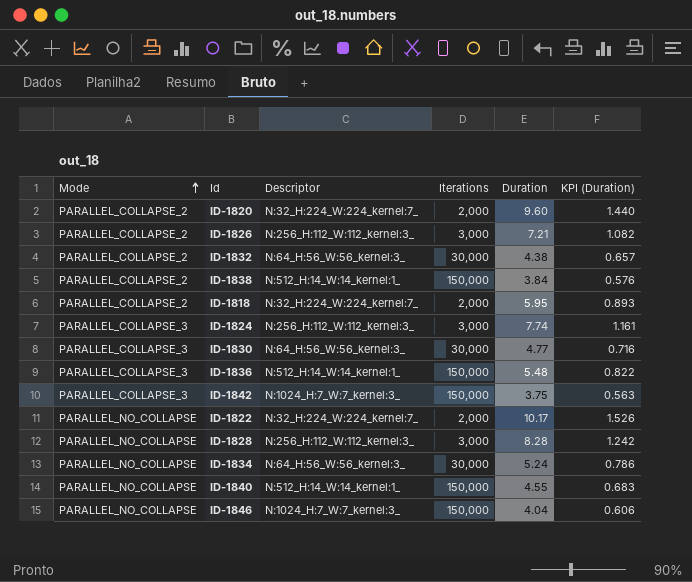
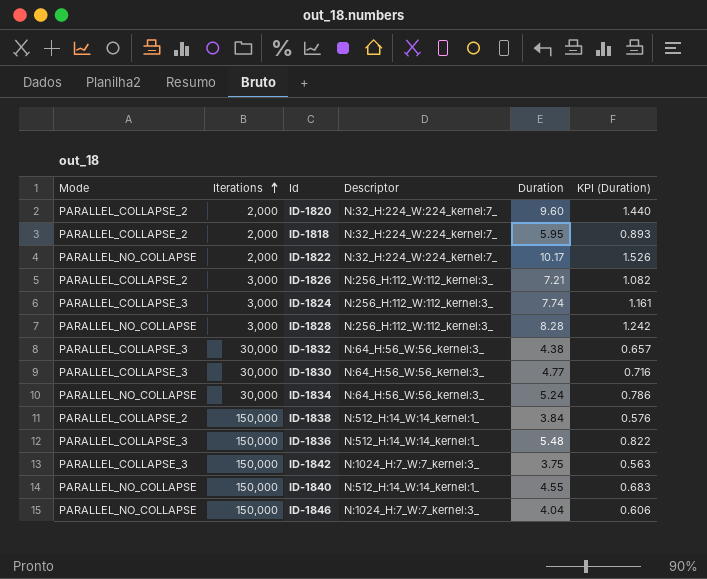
row order: Mode ascending -> Iterations ascending
column Iterations | position: 4 -> 2
ID-1832 | Mode: PARALLEL_COLLAPSE_2 -> PARALLEL_COLLAPSE_3

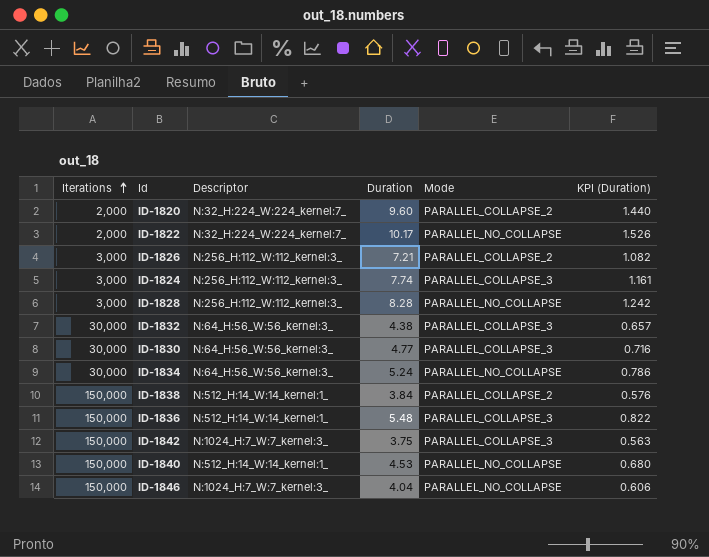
column Mode | position: 1 -> 5
row ID-1818: PARALLEL_COLLAPSE_2 | 2,000 | N:32_H:224_W:224_kernel:7_ | 5.95 | 0.893 -> none
ID-1840 | Duration: 4.55 -> 4.53
ID-1840 | KPI (Duration): 0.683 -> 0.680

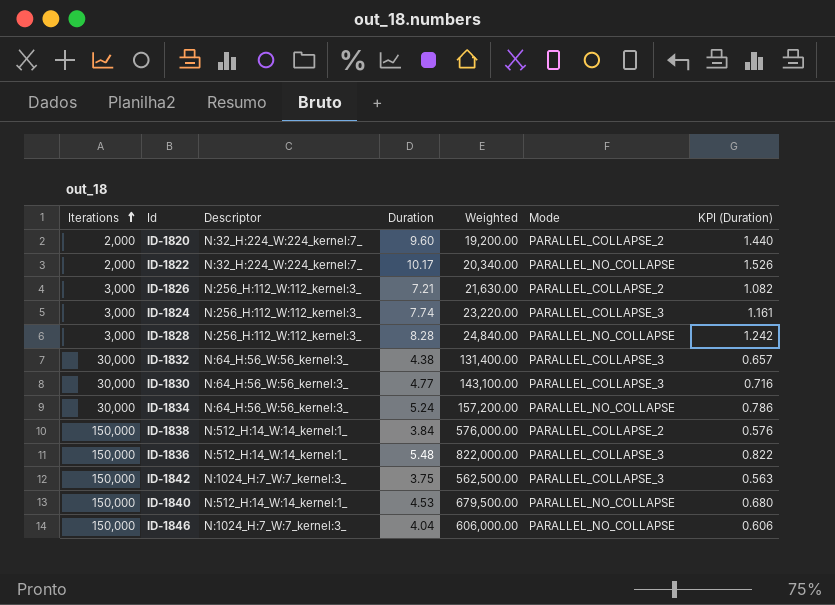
column Weighted | formula: none -> [Iterations] * [Duration]

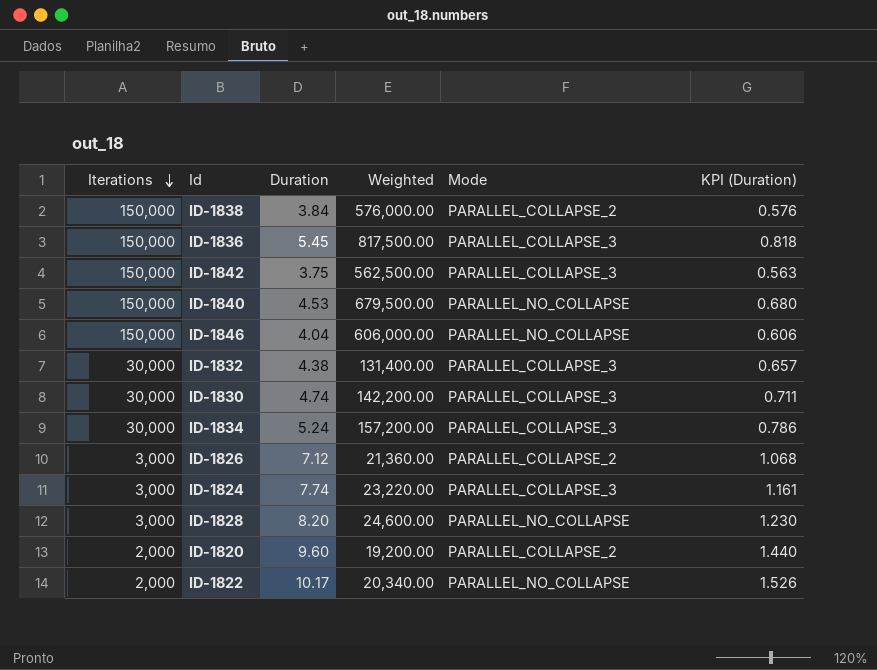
row order: Iterations ascending -> Iterations descending
column Descriptor | position: 3 -> none
ID-1836 | Duration: 5.48 -> 5.45
ID-1836 | Weighted: 822,000.00 -> 817,500.00
ID-1836 | KPI (Duration): 0.822 -> 0.818
ID-1830 | Duration: 4.77 -> 4.74
ID-1830 | Weighted: 143,100.00 -> 142,200.00
ID-1830 | KPI (Duration): 0.716 -> 0.711
ID-1834 | Mode: PARALLEL_NO_COLLAPSE -> PARALLEL_COLLAPSE_3
ID-1826 | Duration: 7.21 -> 7.12
ID-1826 | Weighted: 21,630.00 -> 21,360.00
ID-1826 | KPI (Duration): 1.082 -> 1.068
ID-1828 | Duration: 8.28 -> 8.20
ID-1828 | Weighted: 24,840.00 -> 24,600.00
ID-1828 | KPI (Duration): 1.242 -> 1.230

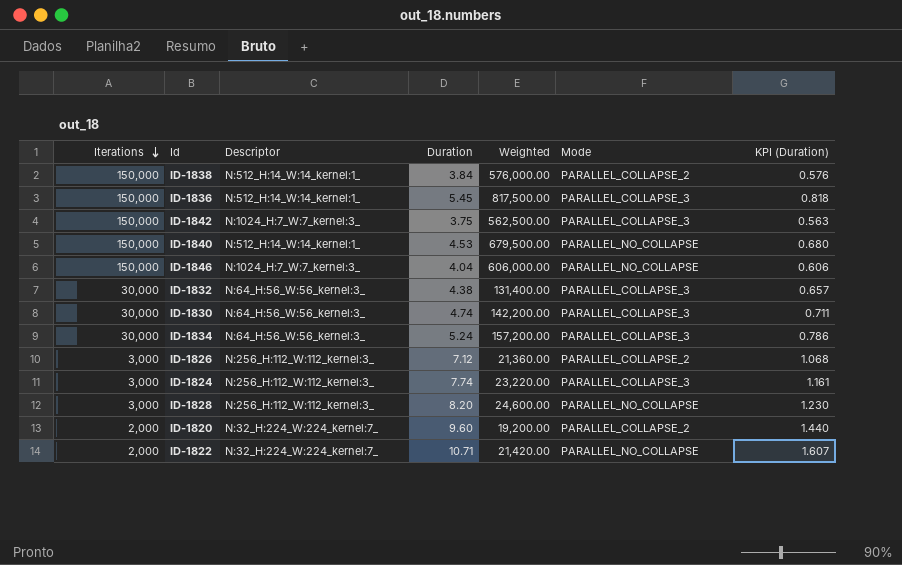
column Descriptor | position: none -> 3
ID-1822 | Duration: 10.17 -> 10.71
ID-1822 | Weighted: 20,340.00 -> 21,420.00
ID-1822 | KPI (Duration): 1.526 -> 1.607

